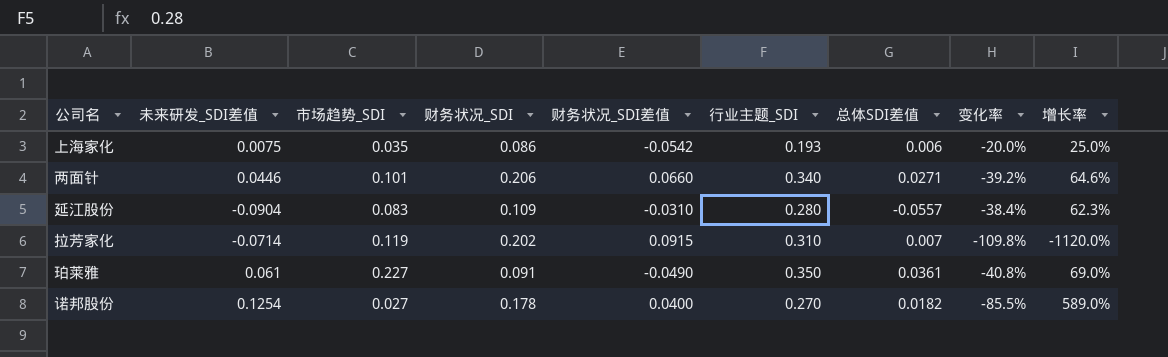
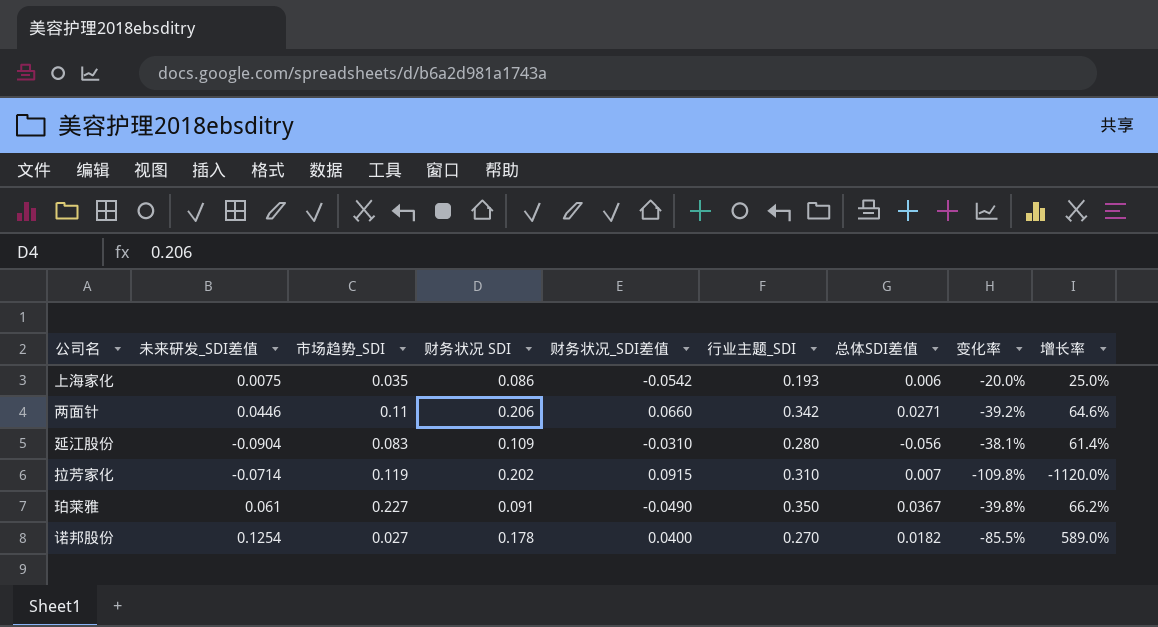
column name: 财务状况_SDI -> 财务状况 SDI
两面针 | 市场趋势_SDI: 0.101 -> 0.11
两面针 | 行业主题_SDI: 0.340 -> 0.342
延江股份 | 总体SDI差值: -0.0557 -> -0.056
延江股份 | 变化率: -38.4% -> -38.1%
延江股份 | 增长率: 62.3% -> 61.4%
珀莱雅 | 总体SDI差值: 0.0361 -> 0.0367
珀莱雅 | 变化率: -40.8% -> -39.8%
珀莱雅 | 增长率: 69.0% -> 66.2%

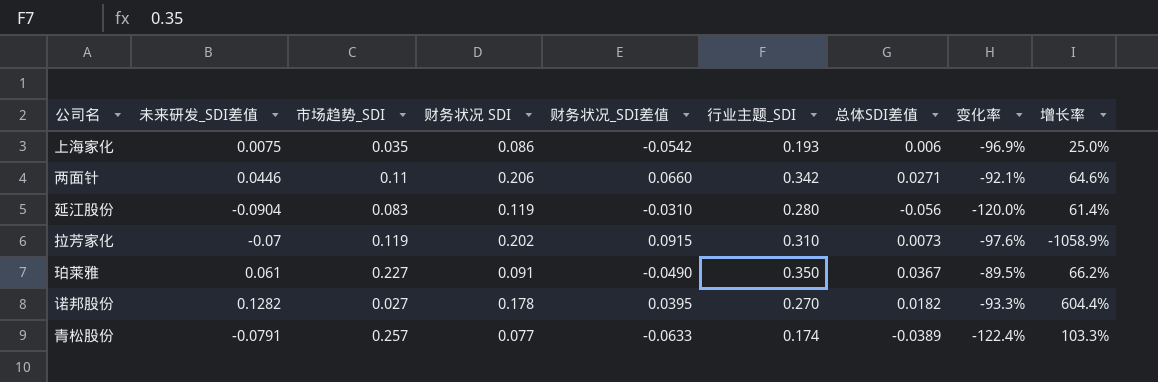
column 变化率 | formula: ([总体SDI差值] - [未来研发_SDI差值]) / [未来研发_SDI差值] -> ([总体SDI差值] - [行业主题_SDI]) / [行业主题_SDI]
延江股份 | 财务状况 SDI: 0.109 -> 0.119
拉芳家化 | 未来研发_SDI差值: -0.0714 -> -0.07
拉芳家化 | 总体SDI差值: 0.007 -> 0.0073
拉芳家化 | 增长率: -1120.0% -> -1058.9%
诺邦股份 | 未来研发_SDI差值: 0.1254 -> 0.1282
诺邦股份 | 财务状况_SDI差值: 0.0400 -> 0.0395
诺邦股份 | 增长率: 589.0% -> 604.4%
row 青松股份: none -> -0.0791 | 0.257 | 0.077 | -0.0633 | 0.174 | -0.0389 | -122.4% | 103.3%

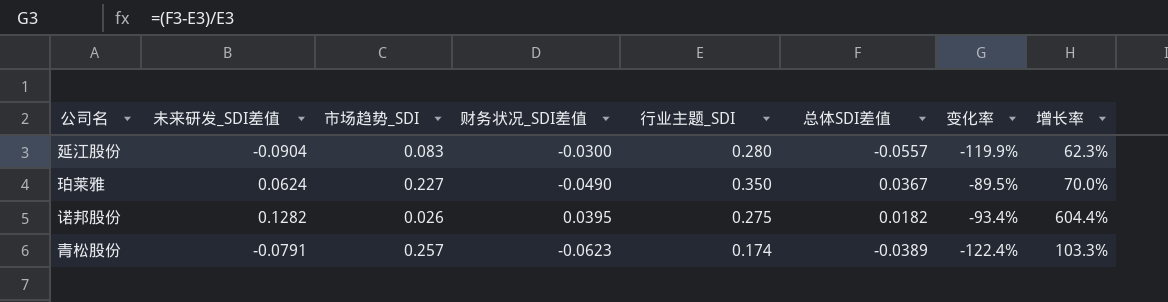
column 财务状况 SDI | position: 4 -> none
row 上海家化: 0.0075 | 0.035 | 0.086 | -0.0542 | 0.193 | 0.006 | -96.9% | 25.0% -> none
row 两面针: 0.0446 | 0.11 | 0.206 | 0.0660 | 0.342 | 0.0271 | -92.1% | 64.6% -> none
row 拉芳家化: -0.07 | 0.119 | 0.202 | 0.0915 | 0.310 | 0.0073 | -97.6% | -1058.9% -> none
延江股份 | 财务状况_SDI差值: -0.0310 -> -0.0300
延江股份 | 总体SDI差值: -0.056 -> -0.0557
延江股份 | 变化率: -120.0% -> -119.9%
延江股份 | 增长率: 61.4% -> 62.3%
珀莱雅 | 未来研发_SDI差值: 0.061 -> 0.0624
珀莱雅 | 增长率: 66.2% -> 70.0%
诺邦股份 | 市场趋势_SDI: 0.027 -> 0.026
诺邦股份 | 行业主题_SDI: 0.270 -> 0.275
诺邦股份 | 变化率: -93.3% -> -93.4%
青松股份 | 财务状况_SDI差值: -0.0633 -> -0.0623

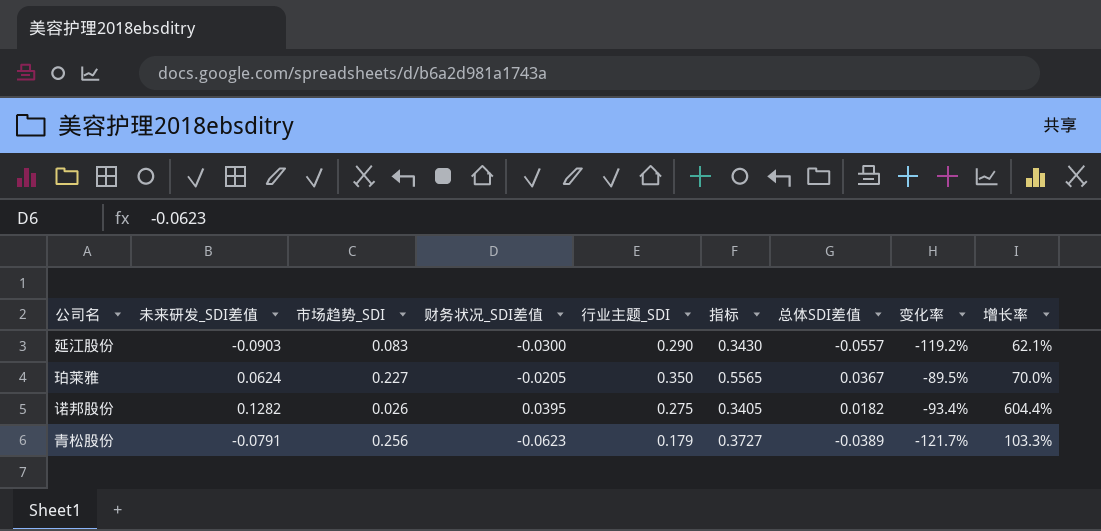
column 指标 | formula: none -> [市场趋势_SDI] + [财务状况_SDI差值] + [行业主题_SDI]
延江股份 | 未来研发_SDI差值: -0.0904 -> -0.0903
延江股份 | 行业主题_SDI: 0.280 -> 0.290
延江股份 | 变化率: -119.9% -> -119.2%
延江股份 | 增长率: 62.3% -> 62.1%
珀莱雅 | 财务状况_SDI差值: -0.0490 -> -0.0205
青松股份 | 市场趋势_SDI: 0.257 -> 0.256
青松股份 | 行业主题_SDI: 0.174 -> 0.179
青松股份 | 变化率: -122.4% -> -121.7%

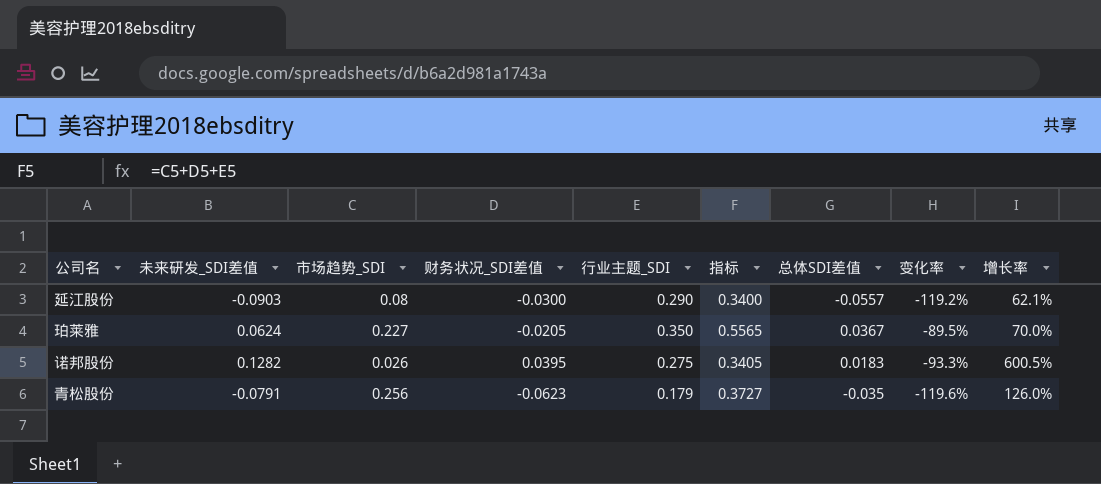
延江股份 | 市场趋势_SDI: 0.083 -> 0.08
延江股份 | 指标: 0.3430 -> 0.3400
诺邦股份 | 总体SDI差值: 0.0182 -> 0.0183
诺邦股份 | 变化率: -93.4% -> -93.3%
诺邦股份 | 增长率: 604.4% -> 600.5%
青松股份 | 总体SDI差值: -0.0389 -> -0.035
青松股份 | 变化率: -121.7% -> -119.6%
青松股份 | 增长率: 103.3% -> 126.0%

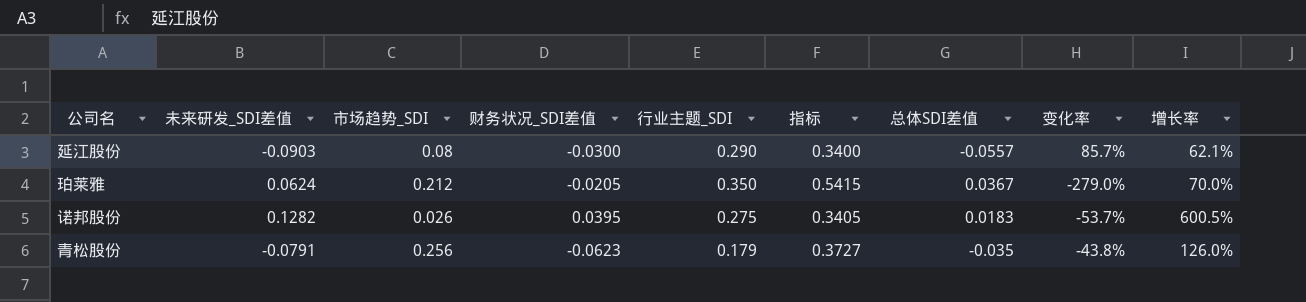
column 变化率 | formula: ([总体SDI差值] - [行业主题_SDI]) / [行业主题_SDI] -> ([总体SDI差值] - [财务状况_SDI差值]) / [财务状况_SDI差值]
珀莱雅 | 市场趋势_SDI: 0.227 -> 0.212
珀莱雅 | 指标: 0.5565 -> 0.5415

